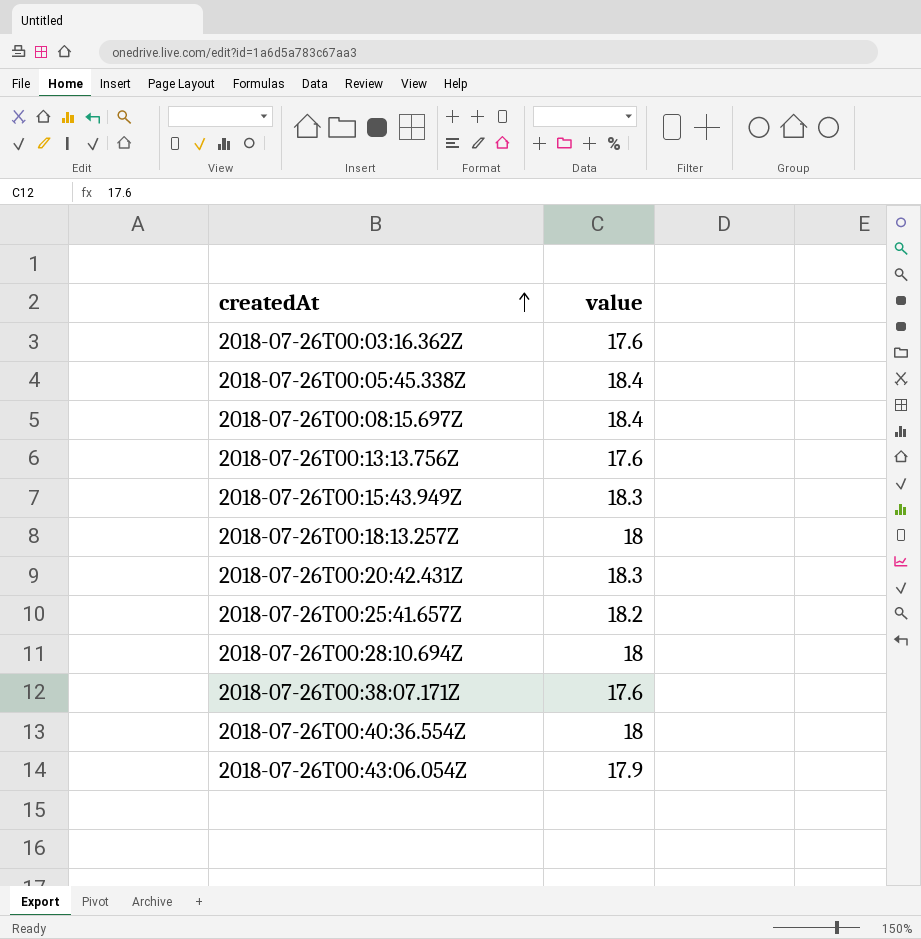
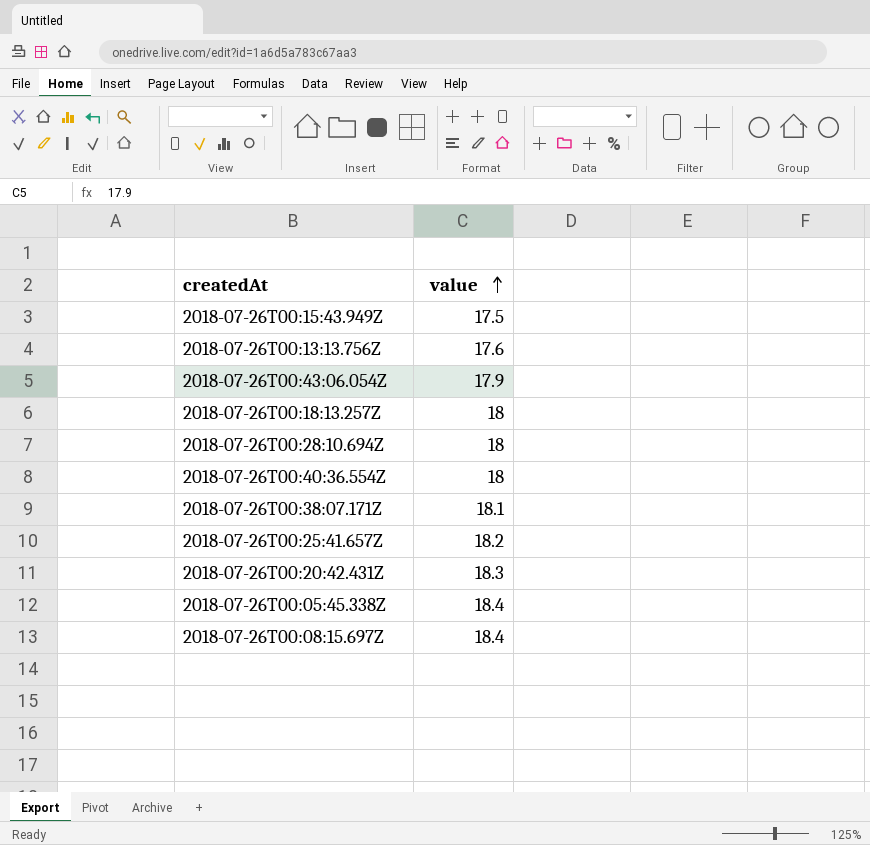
row order: createdAt ascending -> value ascending
row 2018-07-26T00:03:16.362Z: 17.6 -> none
2018-07-26T00:15:43.949Z | value: 18.3 -> 17.5
2018-07-26T00:38:07.171Z | value: 17.6 -> 18.1

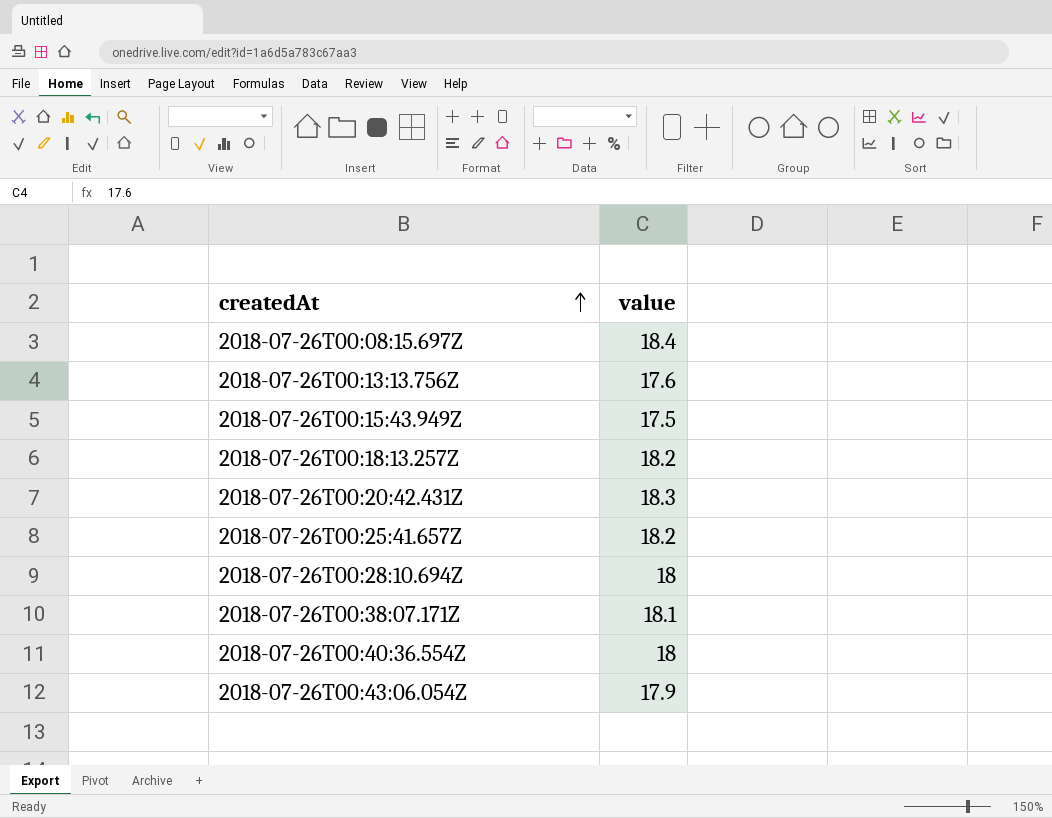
row order: value ascending -> createdAt ascending
row 2018-07-26T00:05:45.338Z: 18.4 -> none
2018-07-26T00:18:13.257Z | value: 18 -> 18.2

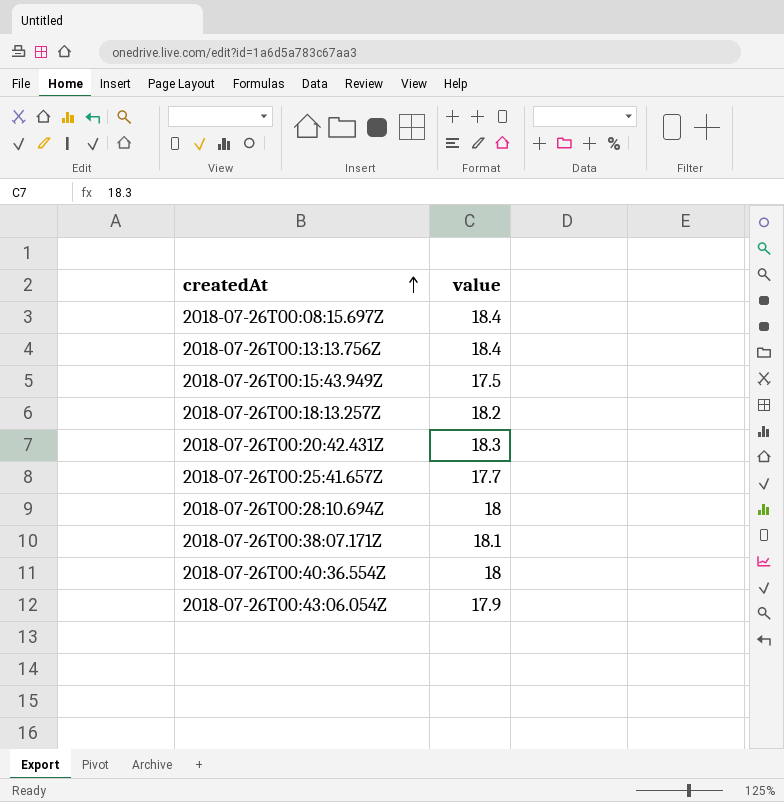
2018-07-26T00:13:13.756Z | value: 17.6 -> 18.4
2018-07-26T00:25:41.657Z | value: 18.2 -> 17.7

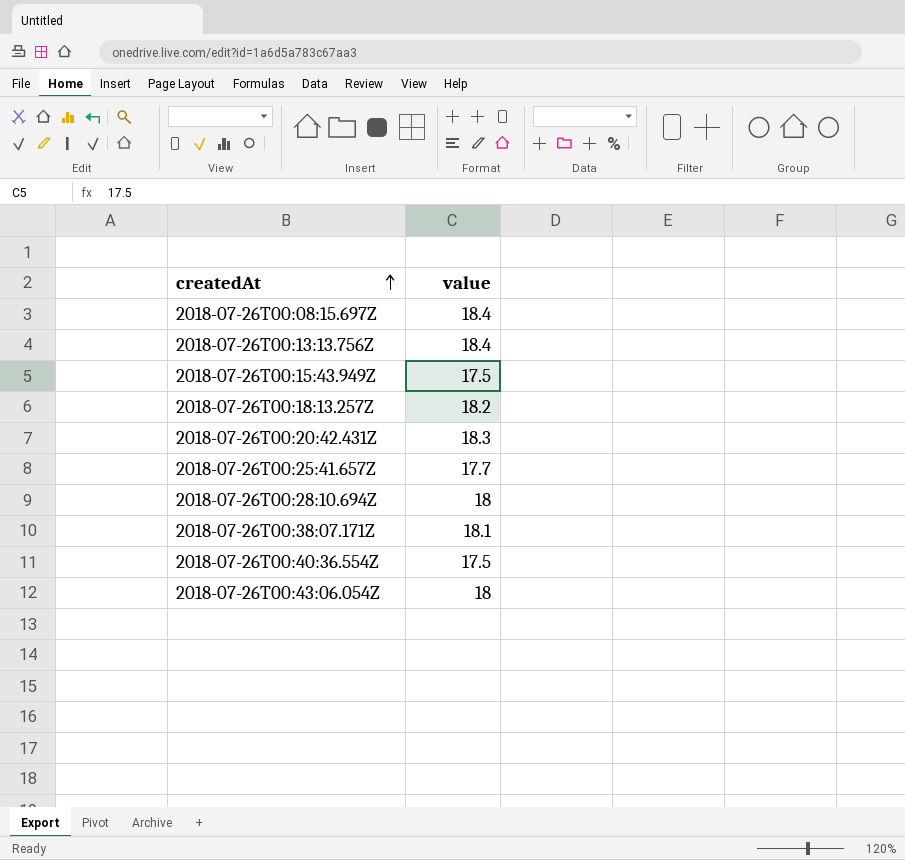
2018-07-26T00:40:36.554Z | value: 18 -> 17.5
2018-07-26T00:43:06.054Z | value: 17.9 -> 18

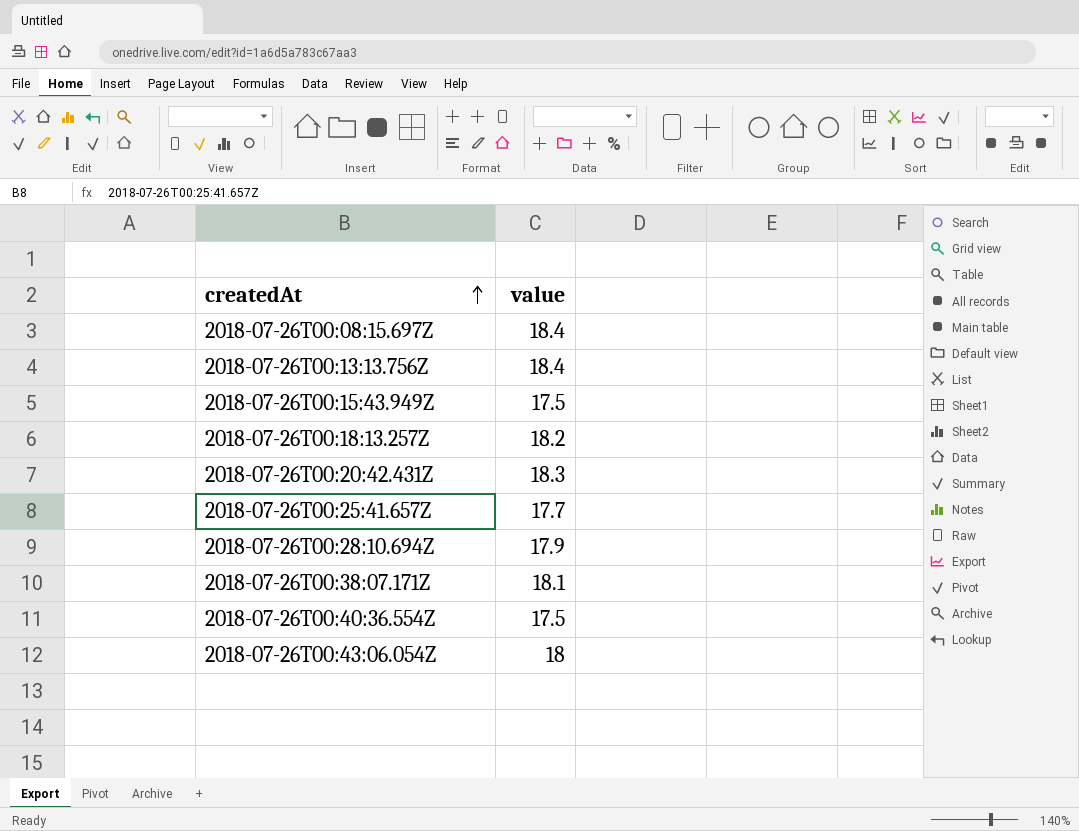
2018-07-26T00:28:10.694Z | value: 18 -> 17.9

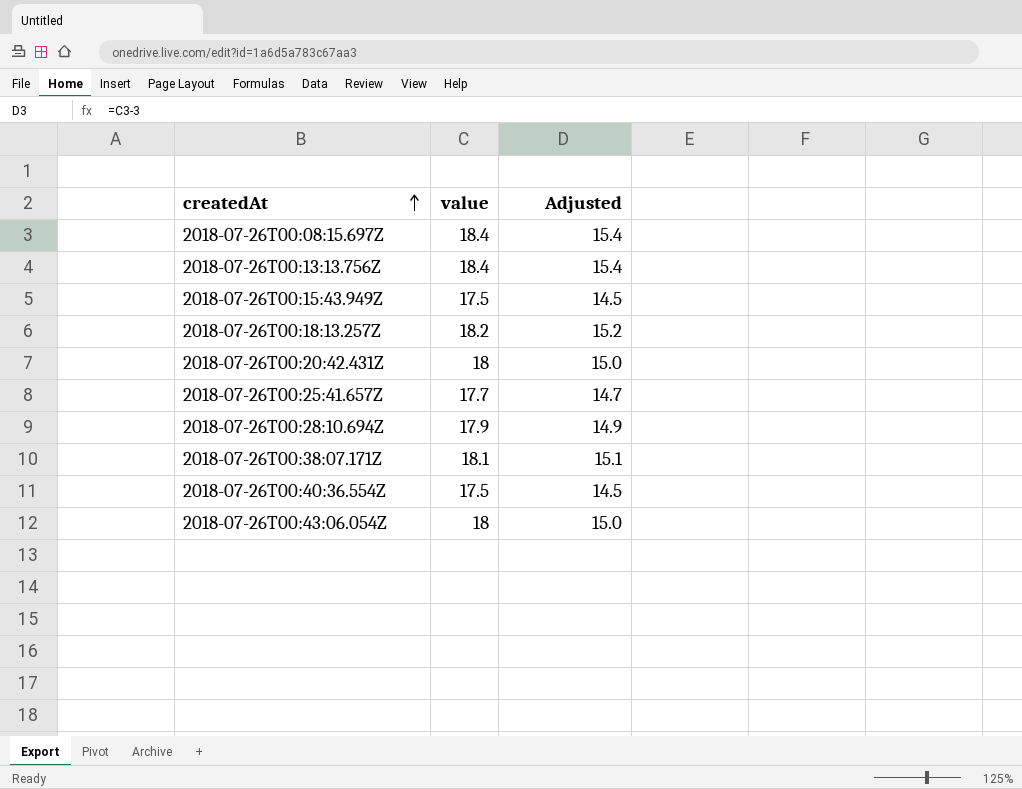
column Adjusted | formula: none -> [value] - 3
2018-07-26T00:20:42.431Z | value: 18.3 -> 18

